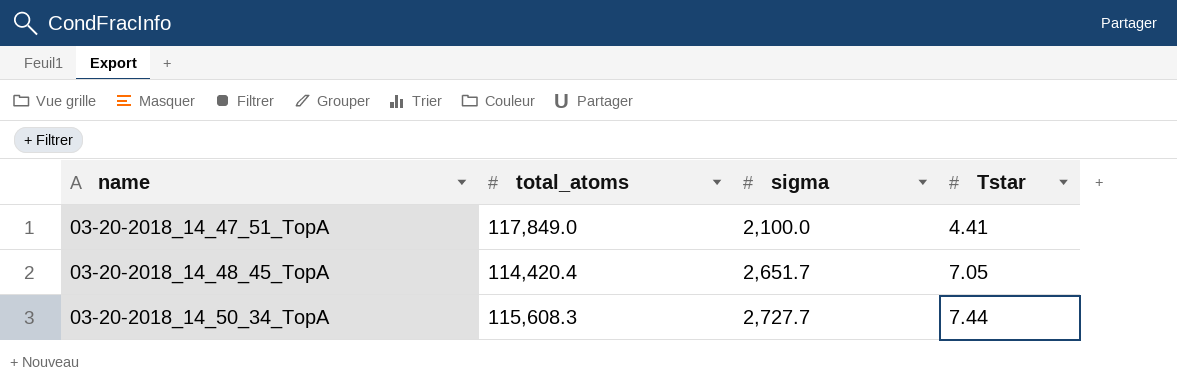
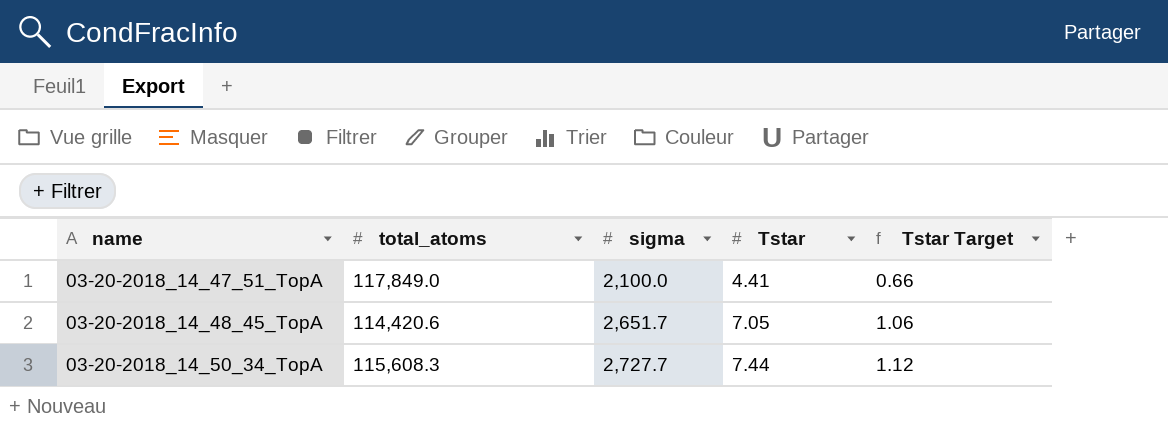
column Tstar Target | formula: none -> [Tstar] * 0.15
03-20-2018_14_48_45_TopA | total_atoms: 114,420.4 -> 114,420.6

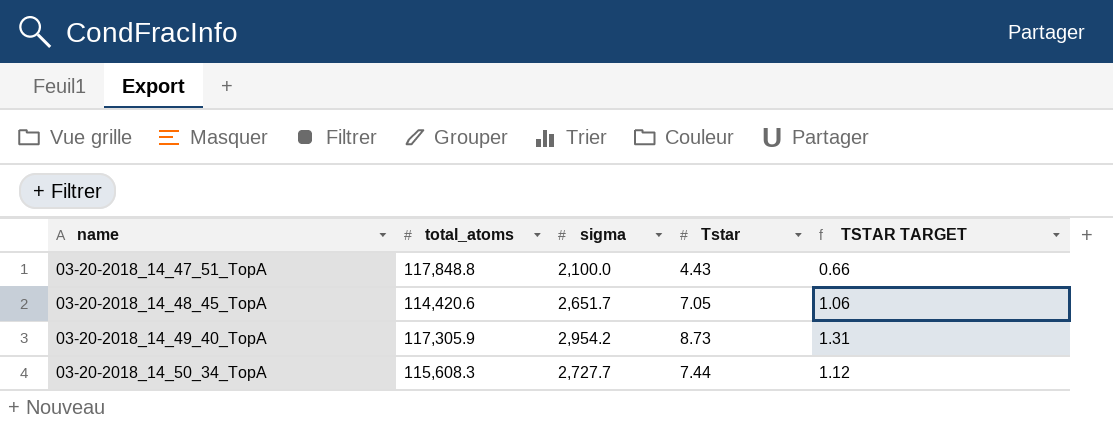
column name: Tstar Target -> TSTAR TARGET
03-20-2018_14_47_51_TopA | total_atoms: 117,849.0 -> 117,848.8
03-20-2018_14_47_51_TopA | Tstar: 4.41 -> 4.43
row 03-20-2018_14_49_40_TopA: none -> 117,305.9 | 2,954.2 | 8.73 | 1.31

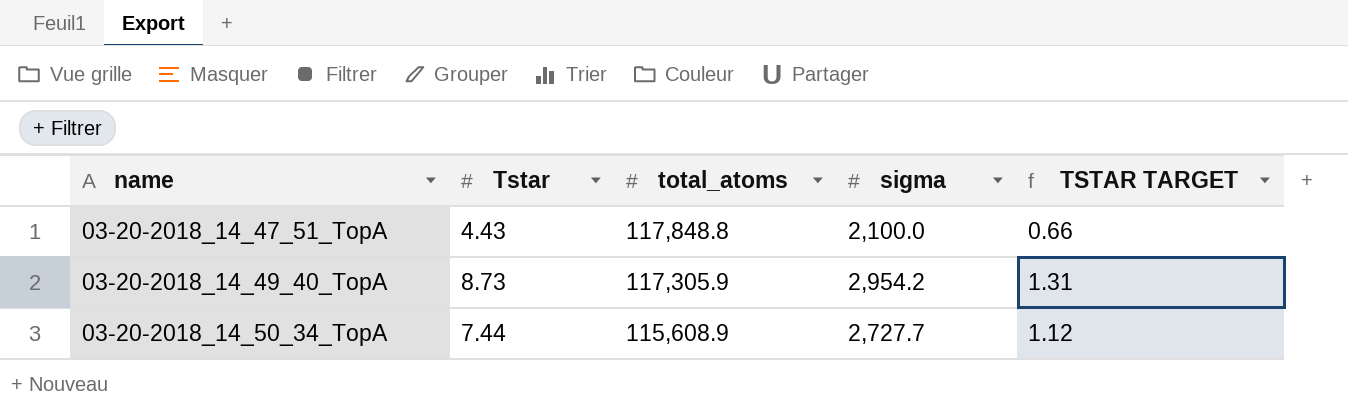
column Tstar | position: 4 -> 2
row 03-20-2018_14_48_45_TopA: 114,420.6 | 2,651.7 | 7.05 | 1.06 -> none
03-20-2018_14_50_34_TopA | total_atoms: 115,608.3 -> 115,608.9

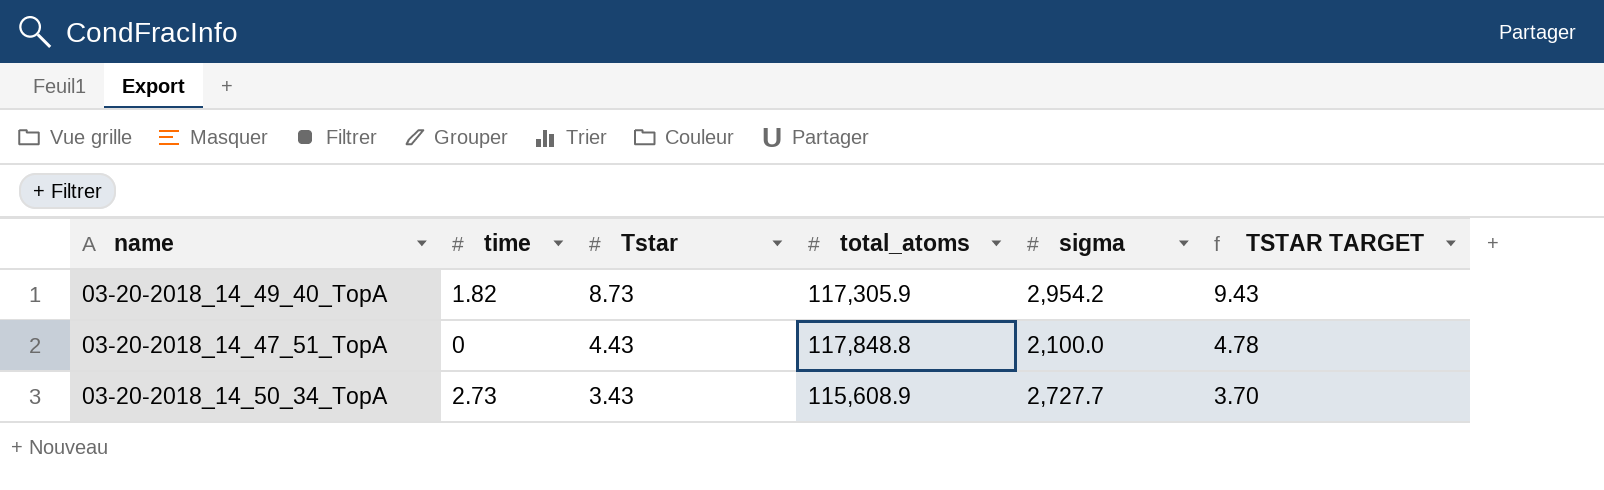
row order: name ascending -> Tstar descending
column time | position: none -> 2
column TSTAR TARGET | formula: [Tstar] * 0.15 -> [Tstar] * 1.08
03-20-2018_14_50_34_TopA | Tstar: 7.44 -> 3.43

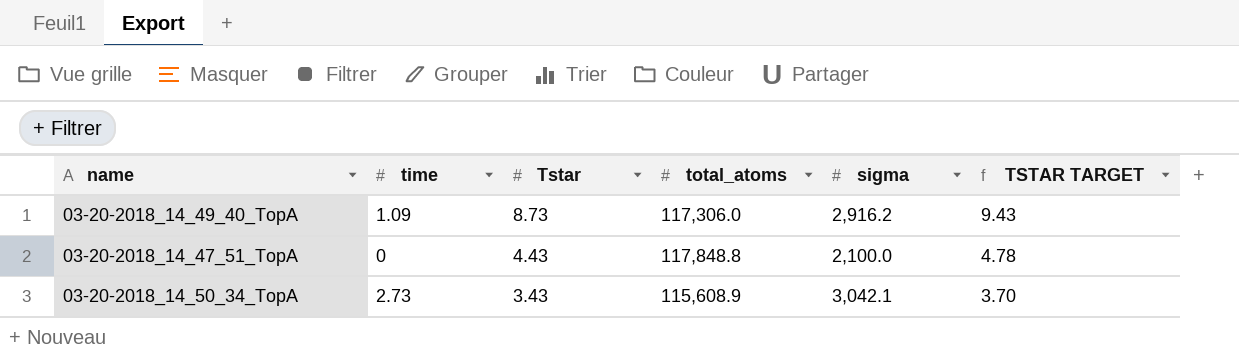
03-20-2018_14_49_40_TopA | time: 1.82 -> 1.09
03-20-2018_14_49_40_TopA | total_atoms: 117,305.9 -> 117,306.0
03-20-2018_14_49_40_TopA | sigma: 2,954.2 -> 2,916.2
03-20-2018_14_50_34_TopA | sigma: 2,727.7 -> 3,042.1

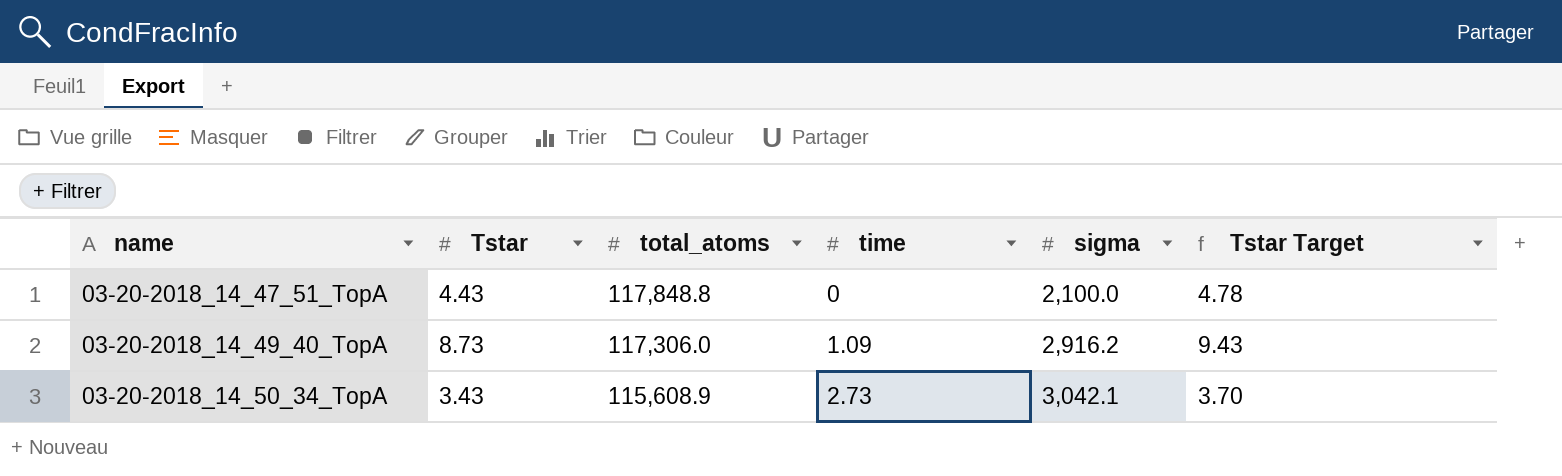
row order: Tstar descending -> name ascending
column time | position: 2 -> 4
column name: TSTAR TARGET -> Tstar Target

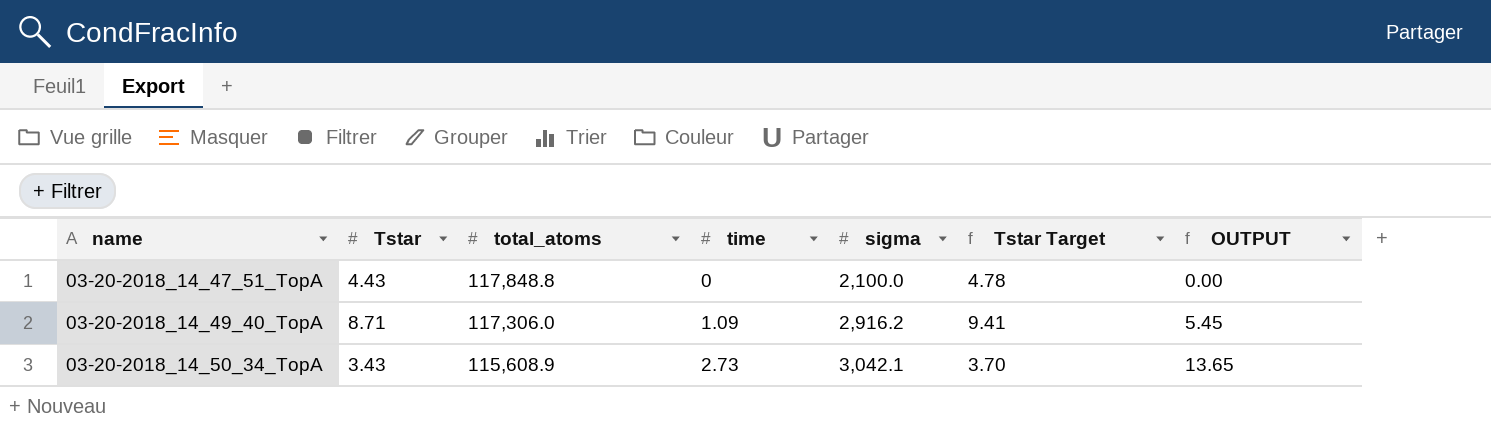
column OUTPUT | formula: none -> [time] * 5
03-20-2018_14_49_40_TopA | Tstar: 8.73 -> 8.71
03-20-2018_14_49_40_TopA | Tstar Target: 9.43 -> 9.41

